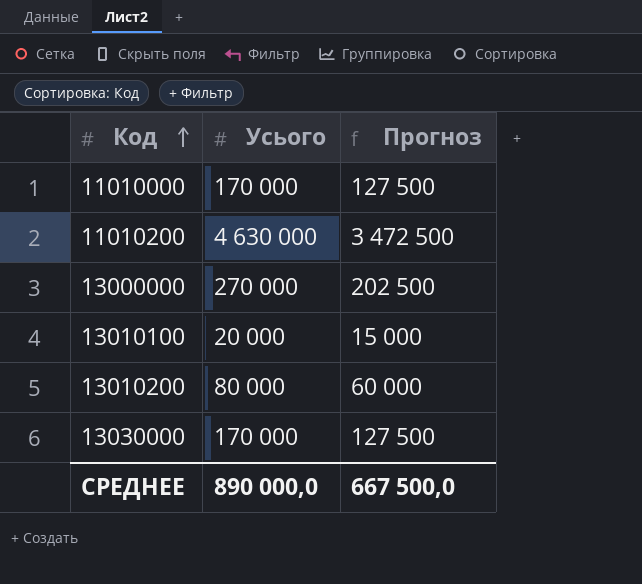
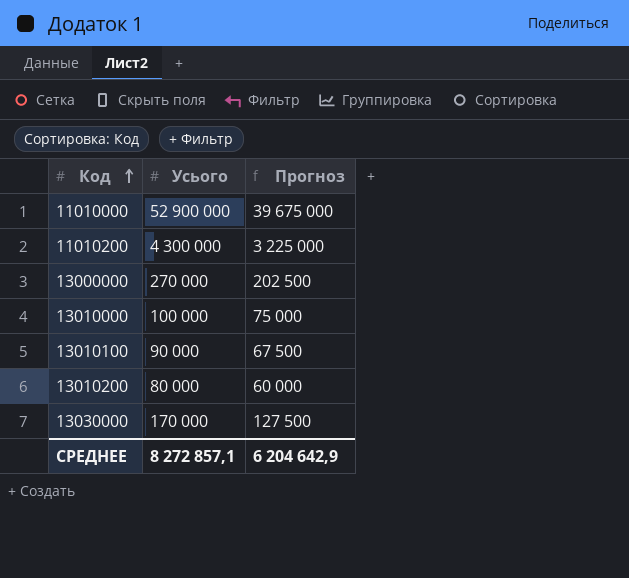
11010000 | Усього: 170 000 -> 52 900 000
11010000 | Прогноз: 127 500 -> 39 675 000
11010200 | Усього: 4 630 000 -> 4 300 000
11010200 | Прогноз: 3 472 500 -> 3 225 000
row 13010000: none -> 100 000 | 75 000
13010100 | Усього: 20 000 -> 90 000
13010100 | Прогноз: 15 000 -> 67 500
СРЕДНЕЕ | Усього: 890 000,0 -> 8 272 857,1
СРЕДНЕЕ | Прогноз: 667 500,0 -> 6 204 642,9

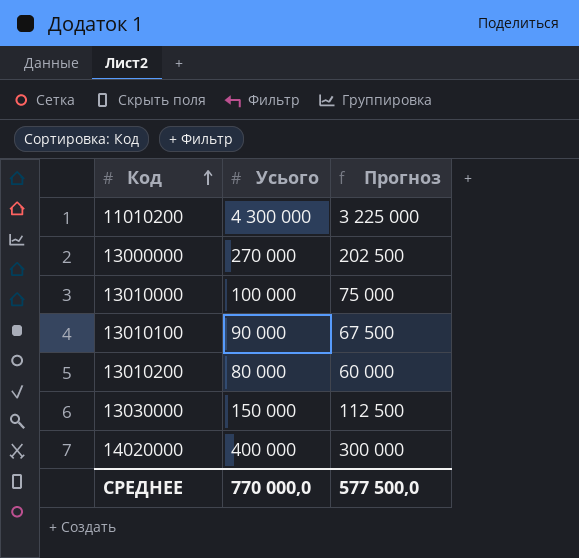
row 11010000: 52 900 000 | 39 675 000 -> none
13030000 | Усього: 170 000 -> 150 000
13030000 | Прогноз: 127 500 -> 112 500
row 14020000: none -> 400 000 | 300 000
СРЕДНЕЕ | Усього: 8 272 857,1 -> 770 000,0
СРЕДНЕЕ | Прогноз: 6 204 642,9 -> 577 500,0

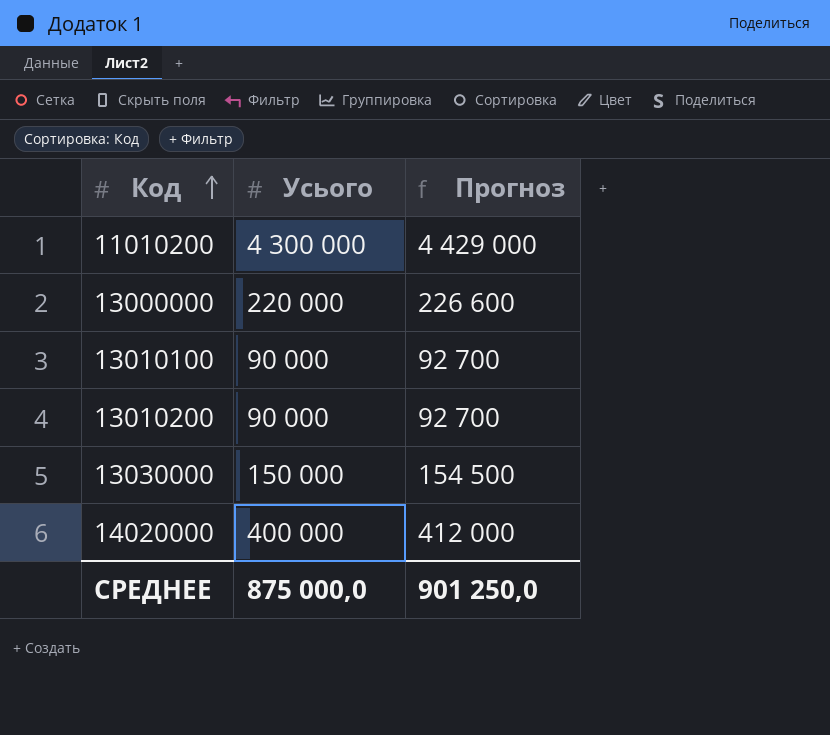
column Прогноз | formula: [Усього] * 0,75 -> [Усього] * 1,03
row 13010000: 100 000 | 75 000 -> none
13000000 | Усього: 270 000 -> 220 000
13010200 | Усього: 80 000 -> 90 000
СРЕДНЕЕ | Усього: 770 000,0 -> 875 000,0
СРЕДНЕЕ | Прогноз: 577 500,0 -> 901 250,0

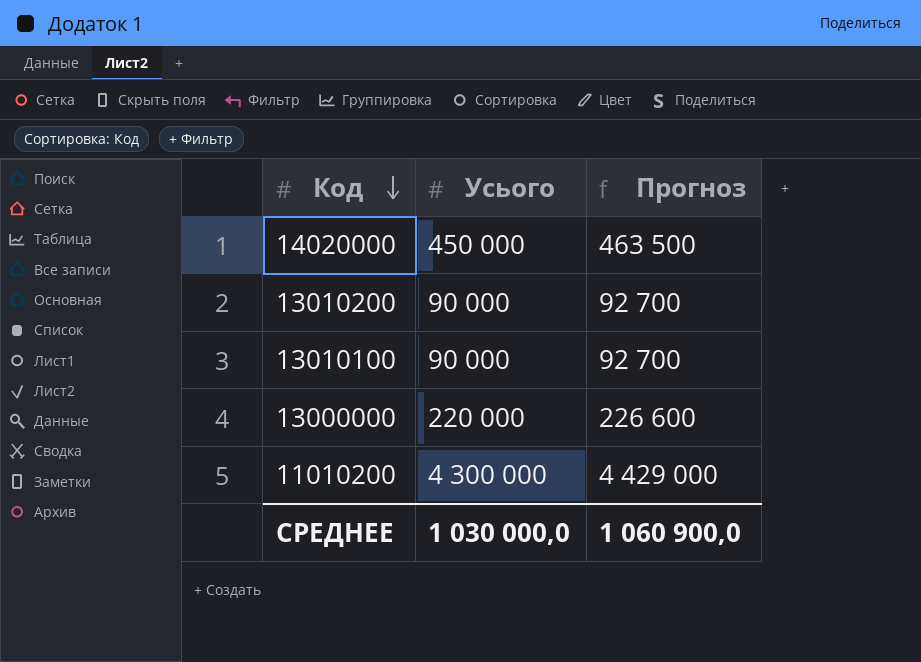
row order: Код ascending -> Код descending
row 13030000: 150 000 | 154 500 -> none
14020000 | Усього: 400 000 -> 450 000
14020000 | Прогноз: 412 000 -> 463 500
СРЕДНЕЕ | Усього: 875 000,0 -> 1 030 000,0
СРЕДНЕЕ | Прогноз: 901 250,0 -> 1 060 900,0

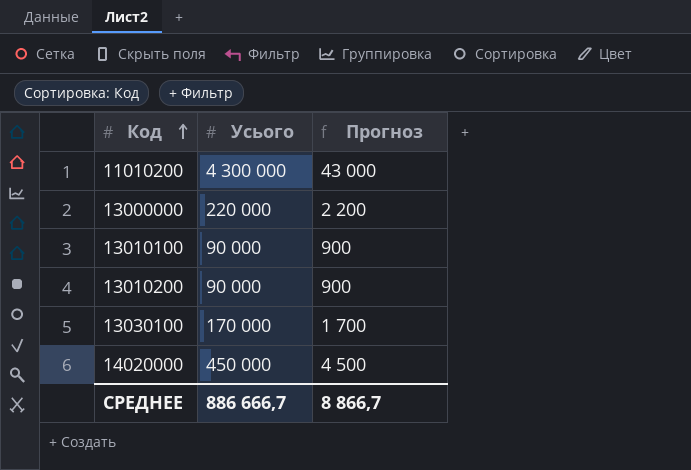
row order: Код descending -> Код ascending
column Прогноз | formula: [Усього] * 1,03 -> [Усього] * 0,01
row 13030100: none -> 170 000 | 1 700
СРЕДНЕЕ | Усього: 1 030 000,0 -> 886 666,7
СРЕДНЕЕ | Прогноз: 1 060 900,0 -> 8 866,7

